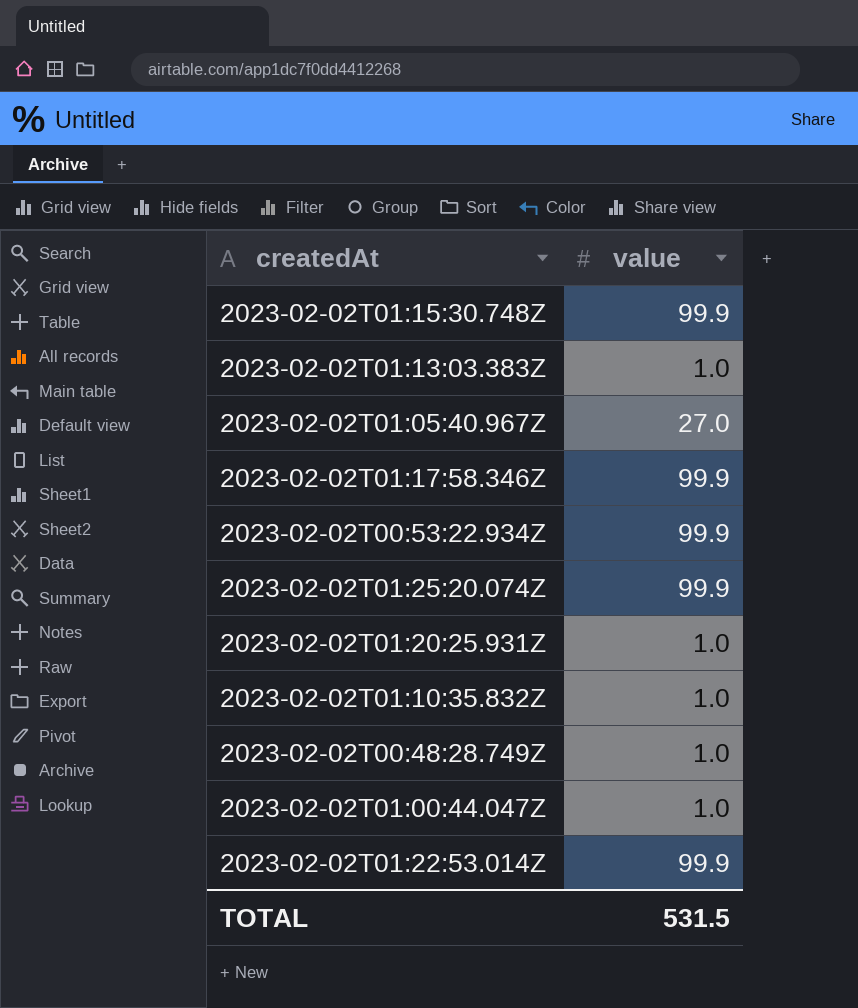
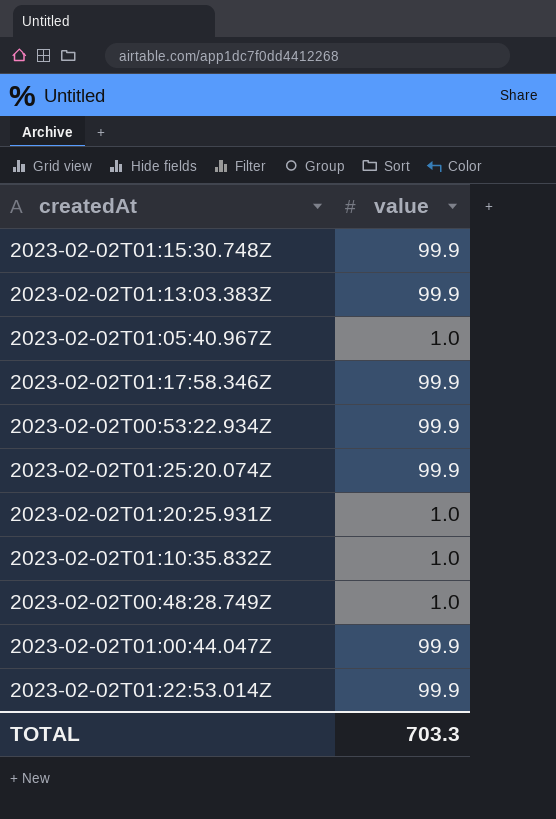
2023-02-02T01:13:03.383Z | value: 1.0 -> 99.9
2023-02-02T01:05:40.967Z | value: 27.0 -> 1.0
2023-02-02T01:00:44.047Z | value: 1.0 -> 99.9
TOTAL | value: 531.5 -> 703.3

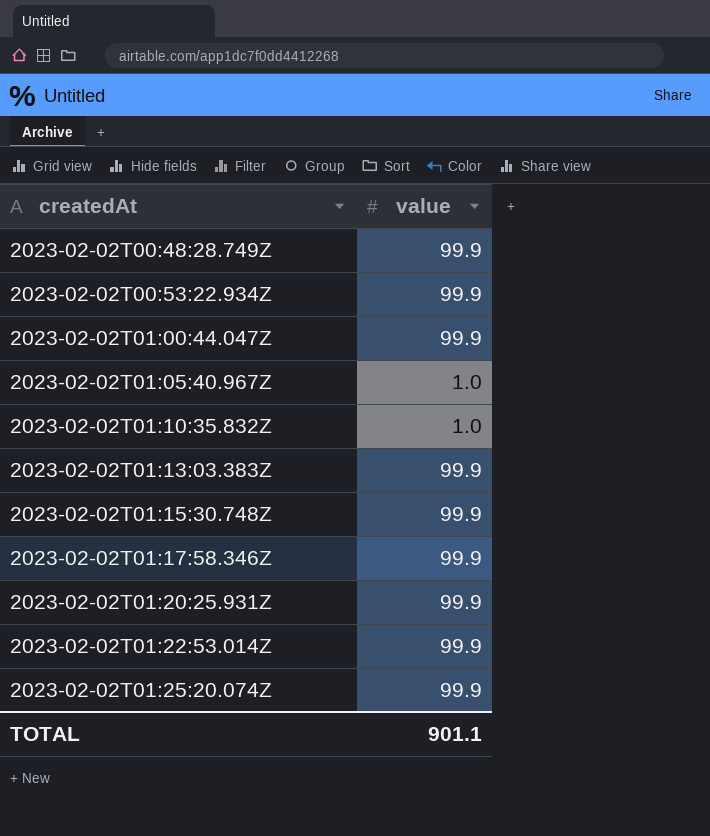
row order: none -> createdAt ascending
2023-02-02T00:48:28.749Z | value: 1.0 -> 99.9
2023-02-02T01:20:25.931Z | value: 1.0 -> 99.9
TOTAL | value: 703.3 -> 901.1

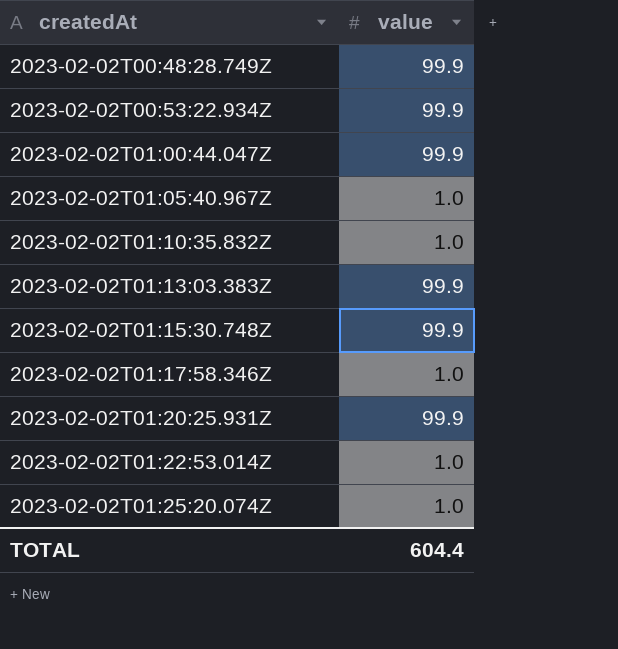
2023-02-02T01:17:58.346Z | value: 99.9 -> 1.0
2023-02-02T01:22:53.014Z | value: 99.9 -> 1.0
2023-02-02T01:25:20.074Z | value: 99.9 -> 1.0
TOTAL | value: 901.1 -> 604.4

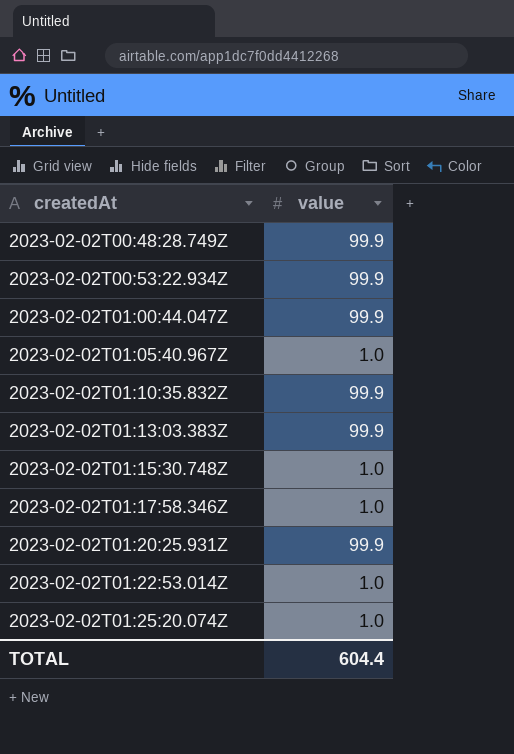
2023-02-02T01:10:35.832Z | value: 1.0 -> 99.9
2023-02-02T01:15:30.748Z | value: 99.9 -> 1.0

